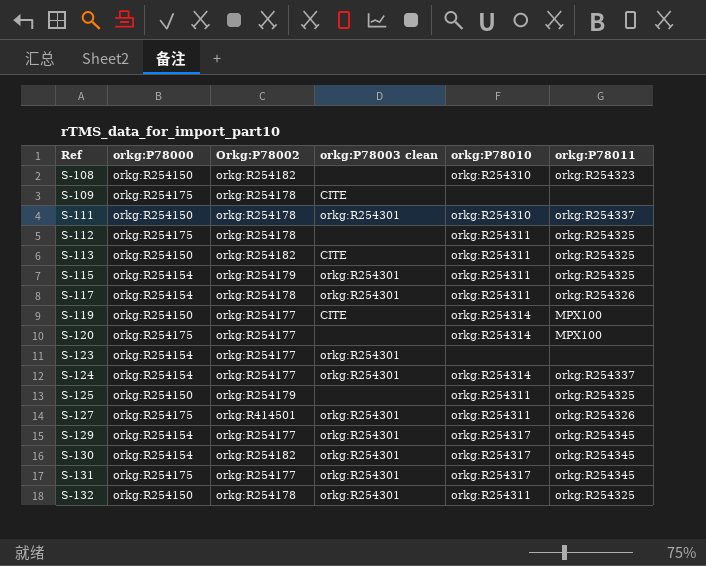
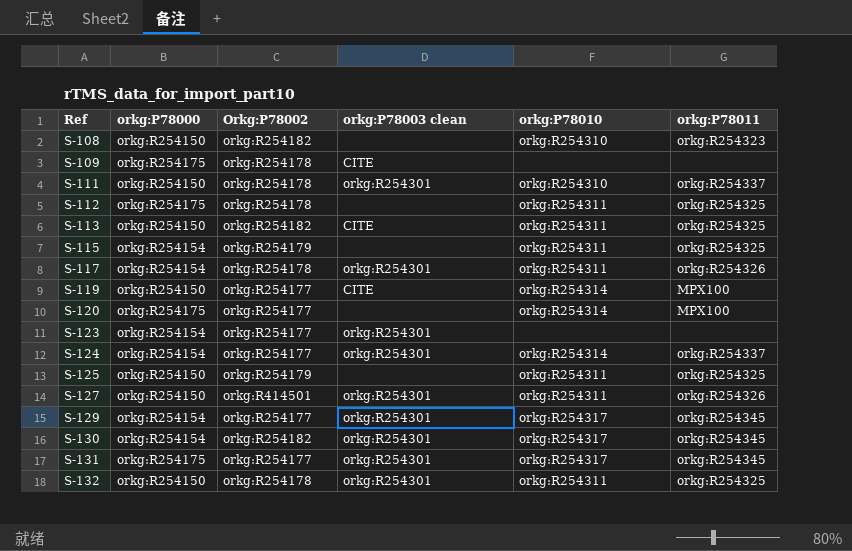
S-115 | orkg:P78003 clean: orkg:R254301 -> none
S-127 | orkg:P78000: orkg:R254175 -> orkg:R254150

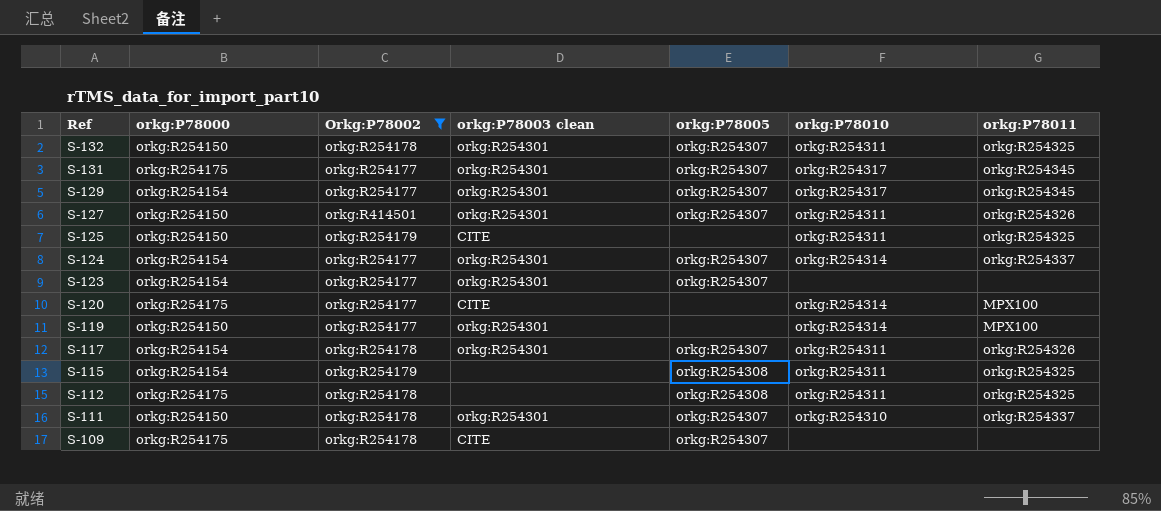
filter: none -> Orkg:P78002 != orkg:R254182
row order: Ref ascending -> Ref descending
column orkg:P78005 | position: none -> 5
S-125 | orkg:P78003 clean: none -> CITE
S-120 | orkg:P78003 clean: none -> CITE
S-119 | orkg:P78003 clean: CITE -> orkg:R254301

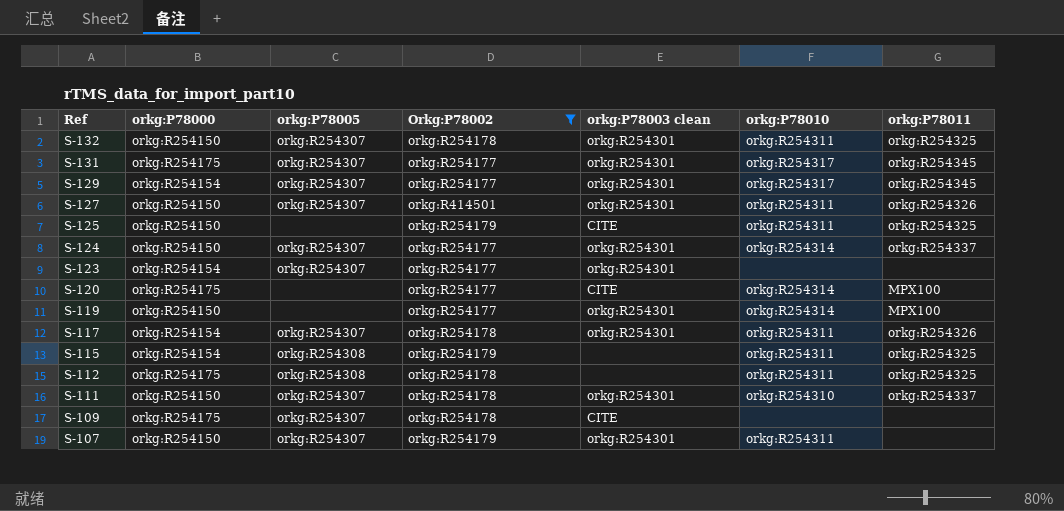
column orkg:P78005 | position: 5 -> 3
S-124 | orkg:P78000: orkg:R254154 -> orkg:R254150
row S-107: none -> orkg:R254150 | orkg:R254307 | orkg:R254179 | orkg:R254301 | orkg:R254311 | none

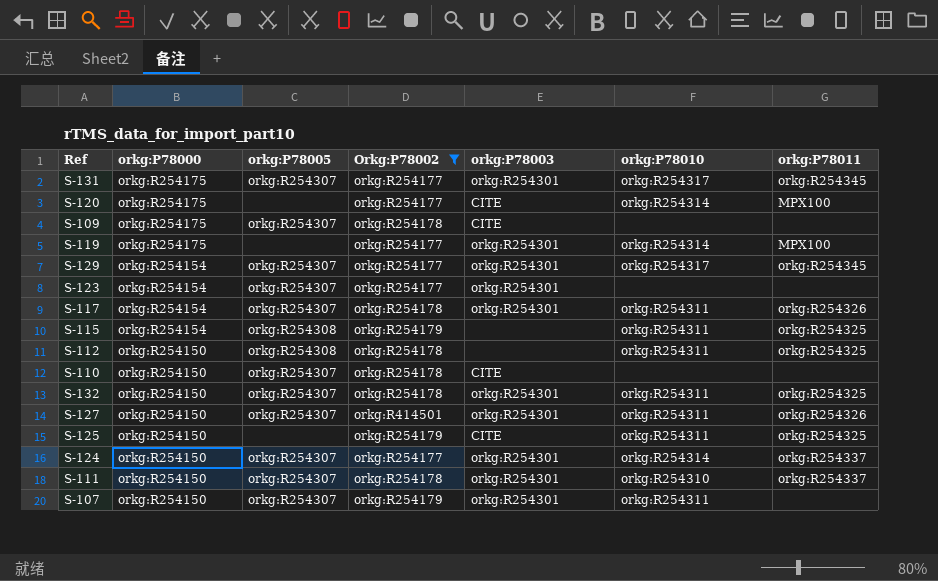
row order: Ref descending -> orkg:P78000 descending
column name: orkg:P78003 clean -> orkg:P78003
S-119 | orkg:P78000: orkg:R254150 -> orkg:R254175
S-112 | orkg:P78000: orkg:R254175 -> orkg:R254150
row S-110: none -> orkg:R254150 | orkg:R254307 | orkg:R254178 | CITE | none | none

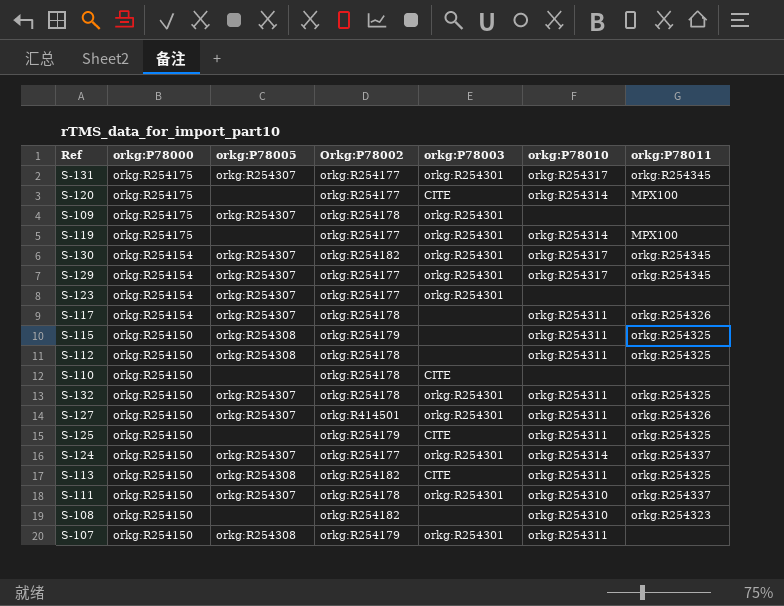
filter: Orkg:P78002 != orkg:R254182 -> none
S-109 | orkg:P78003: CITE -> orkg:R254301
S-117 | orkg:P78003: orkg:R254301 -> none
S-115 | orkg:P78000: orkg:R254154 -> orkg:R254150
S-110 | orkg:P78005: orkg:R254307 -> none
S-107 | orkg:P78005: orkg:R254307 -> orkg:R254308

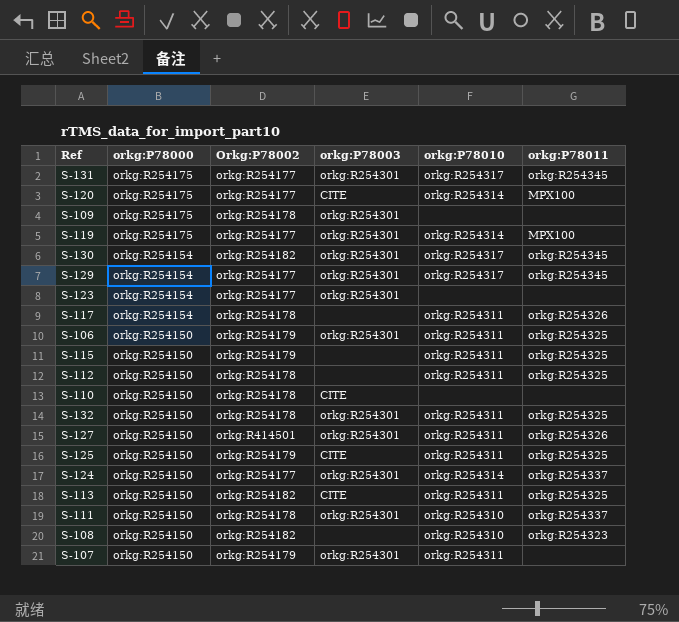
column orkg:P78005 | position: 3 -> none
row S-106: none -> orkg:R254150 | orkg:R254179 | orkg:R254301 | orkg:R254311 | orkg:R254325

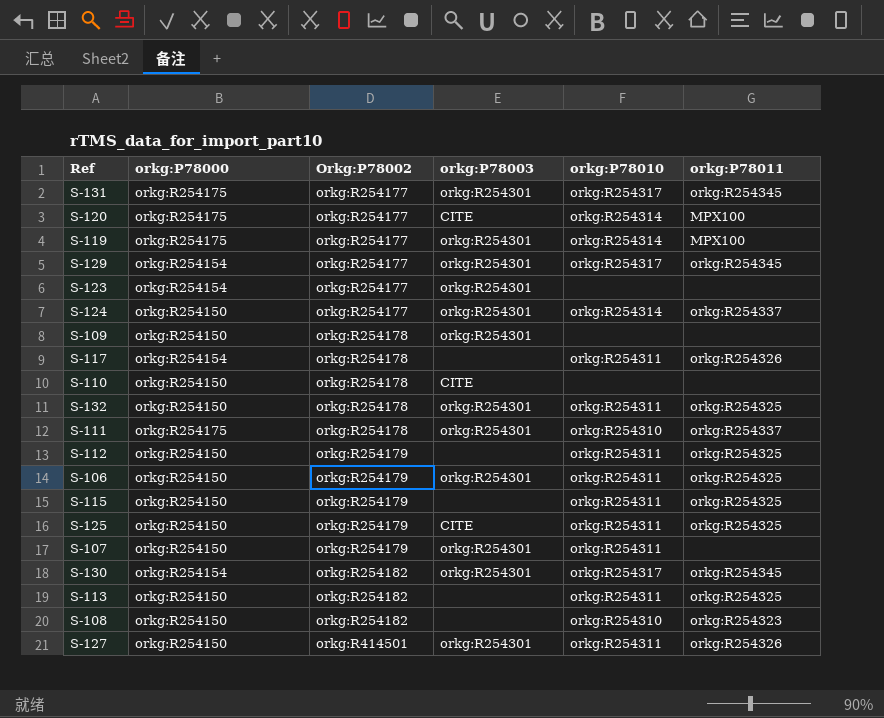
row order: orkg:P78000 descending -> Orkg:P78002 ascending
S-109 | orkg:P78000: orkg:R254175 -> orkg:R254150
S-111 | orkg:P78000: orkg:R254150 -> orkg:R254175
S-112 | Orkg:P78002: orkg:R254178 -> orkg:R254179
S-113 | orkg:P78003: CITE -> none

